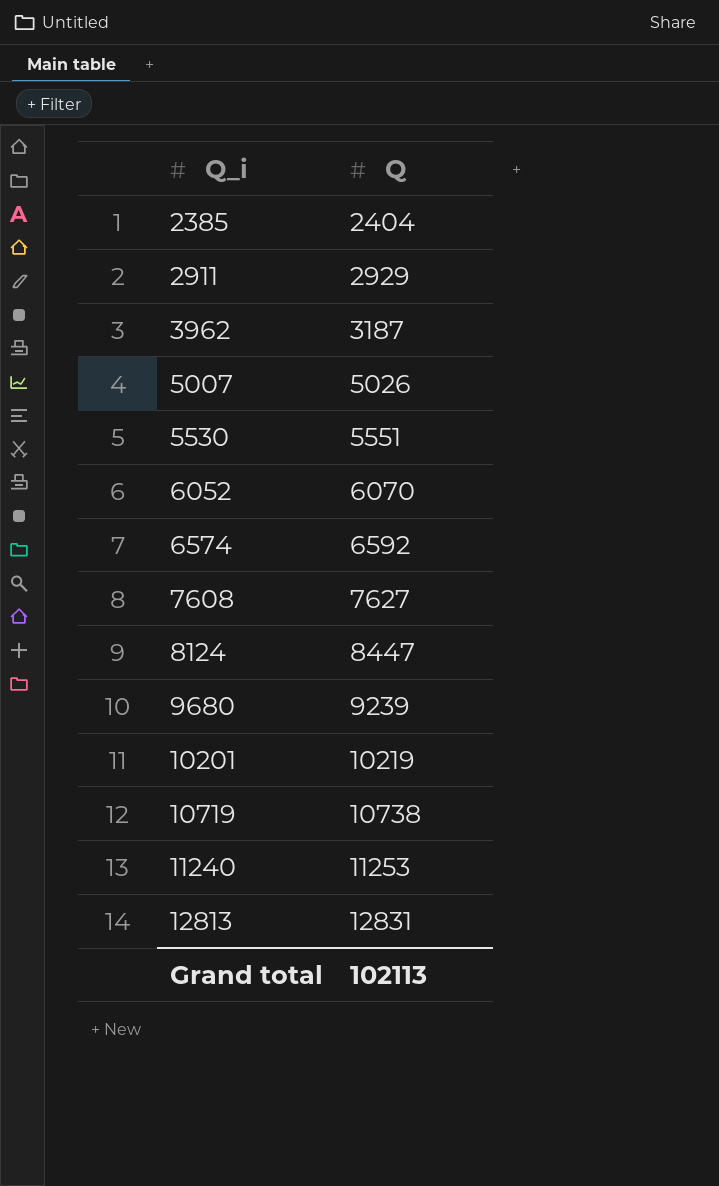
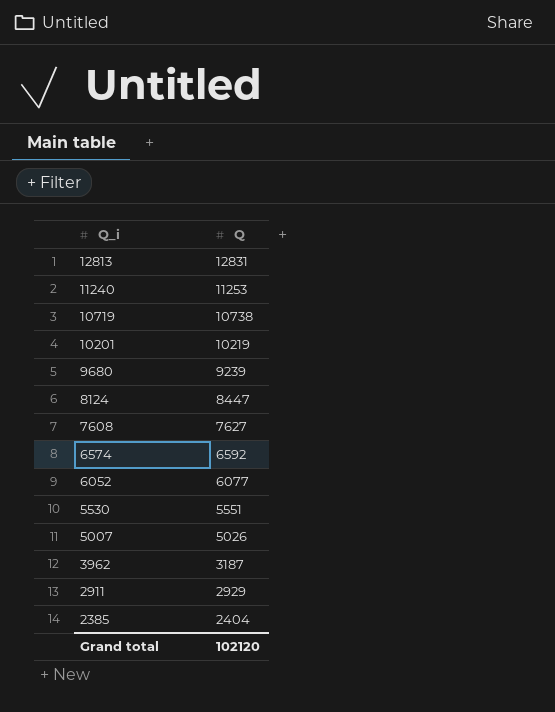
row order: Q_i ascending -> Q_i descending
6052 | Q: 6070 -> 6077
Grand total | Q: 102113 -> 102120

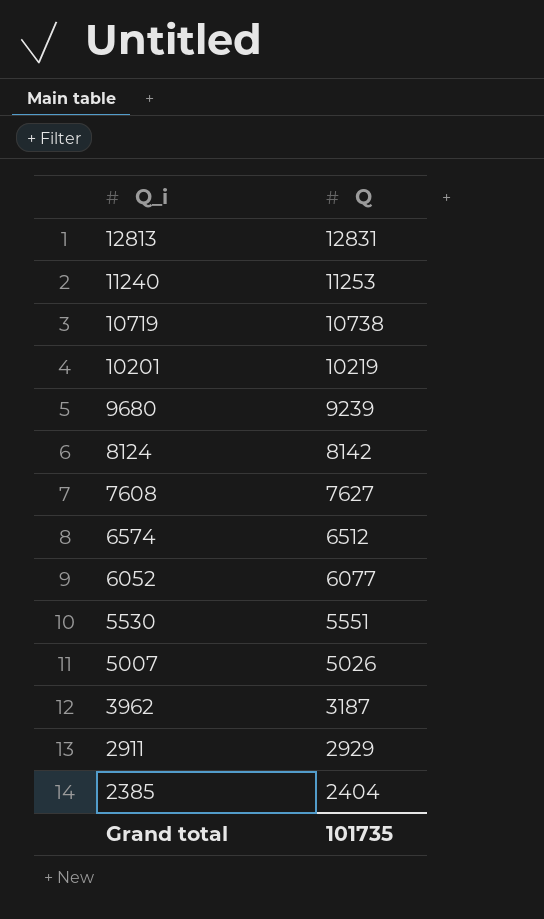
8124 | Q: 8447 -> 8142
6574 | Q: 6592 -> 6512
Grand total | Q: 102120 -> 101735

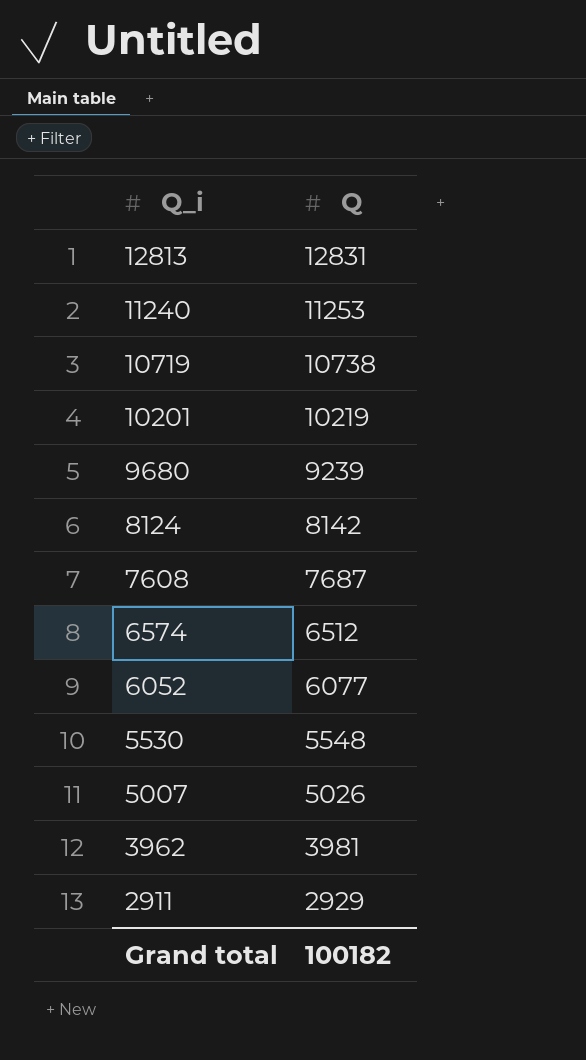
row 2385: 2404 -> none
7608 | Q: 7627 -> 7687
5530 | Q: 5551 -> 5548
3962 | Q: 3187 -> 3981
Grand total | Q: 101735 -> 100182

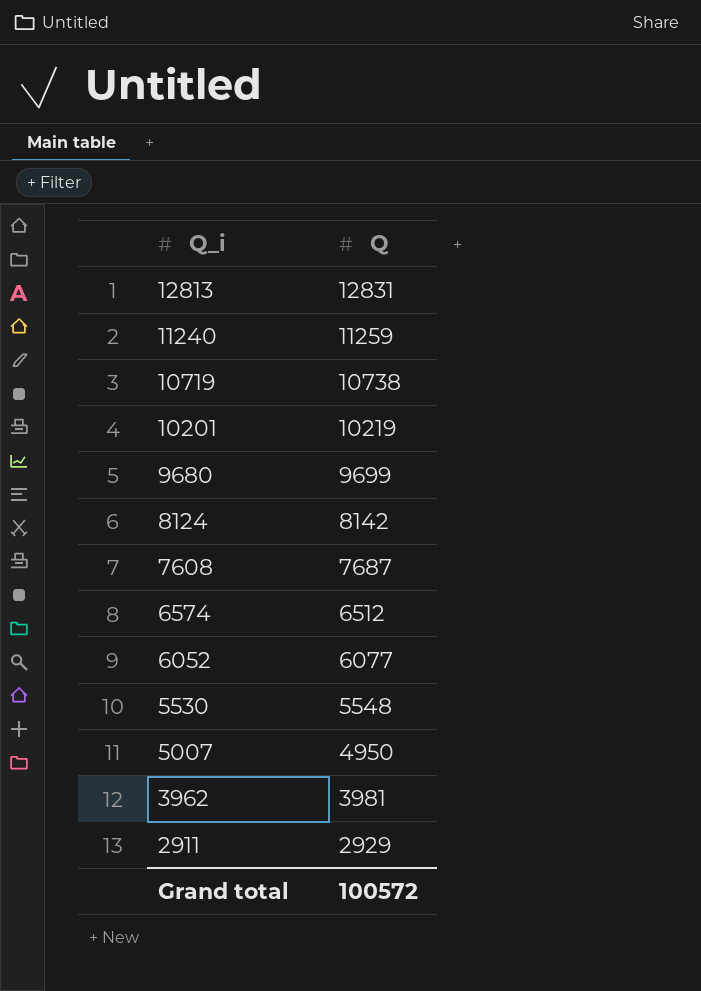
11240 | Q: 11253 -> 11259
9680 | Q: 9239 -> 9699
5007 | Q: 5026 -> 4950
Grand total | Q: 100182 -> 100572

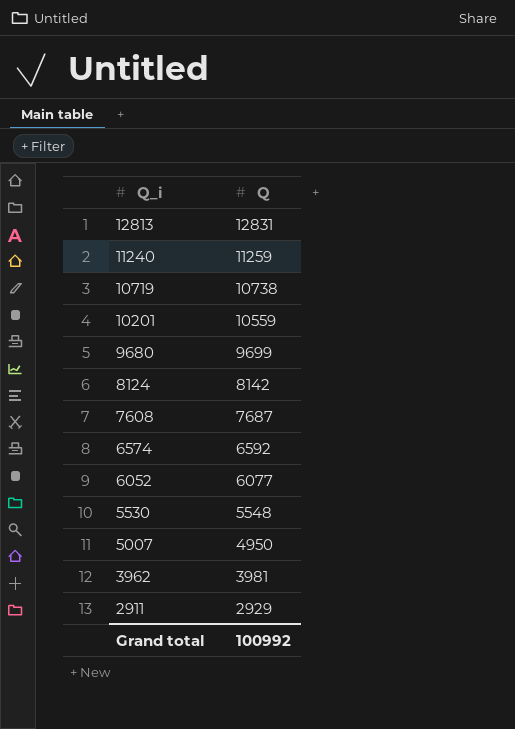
10201 | Q: 10219 -> 10559
6574 | Q: 6512 -> 6592
Grand total | Q: 100572 -> 100992

